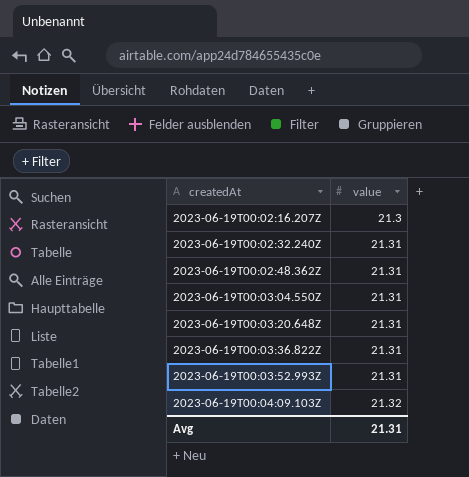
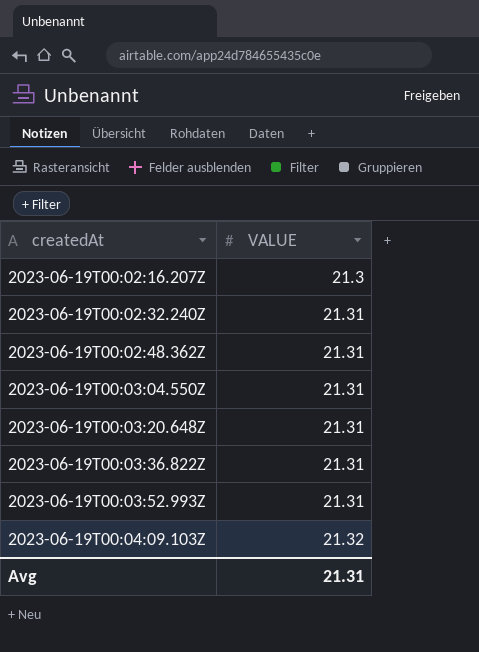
column name: value -> VALUE

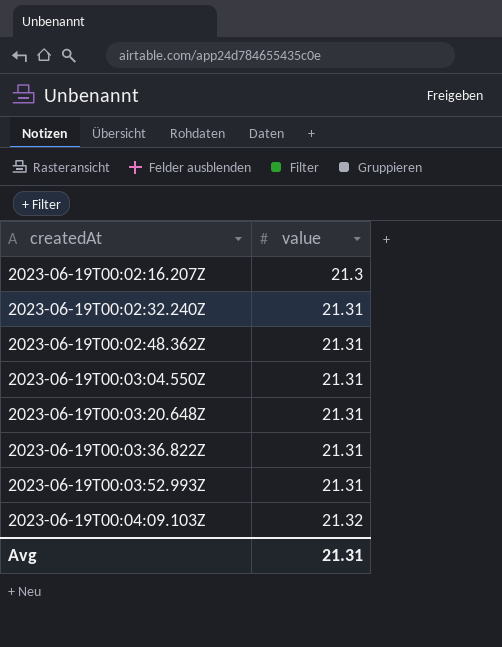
column name: VALUE -> value

